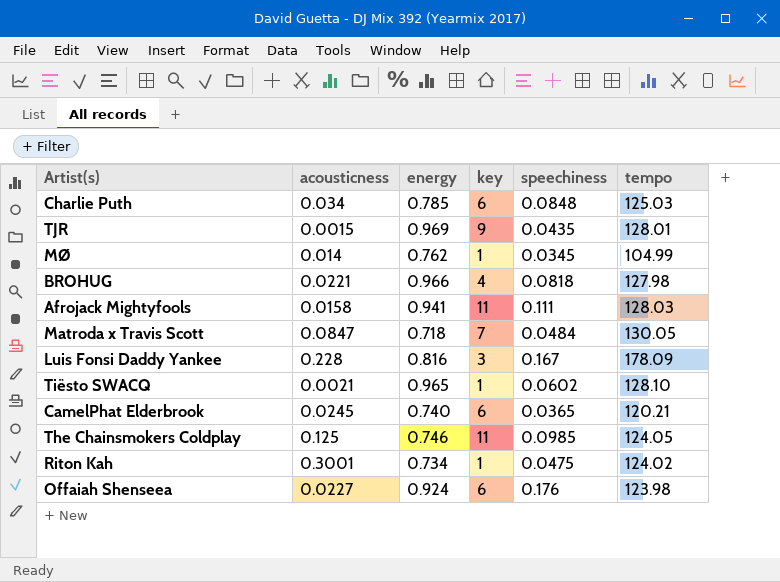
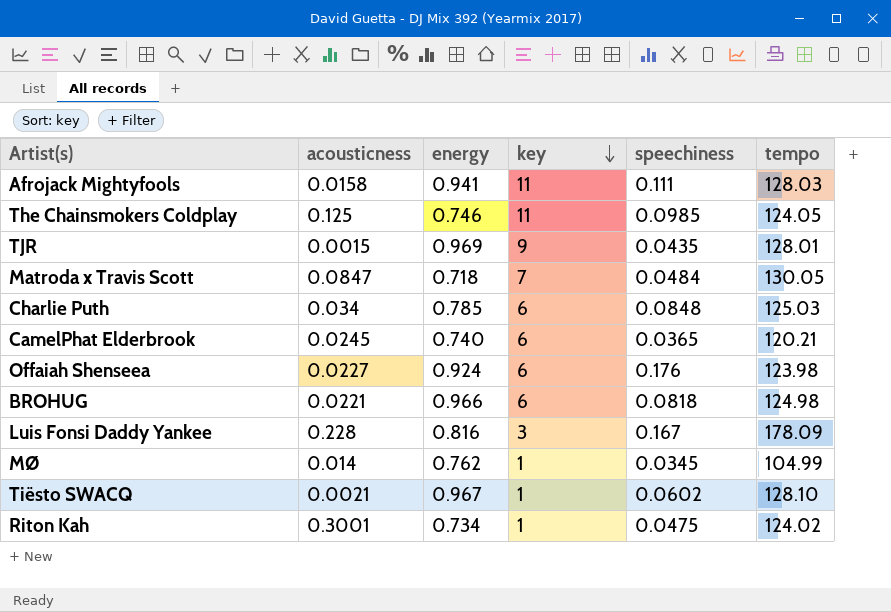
row order: none -> key descending
BROHUG | key: 4 -> 6
BROHUG | tempo: 127.98 -> 124.98
Tiësto SWACQ | energy: 0.965 -> 0.967

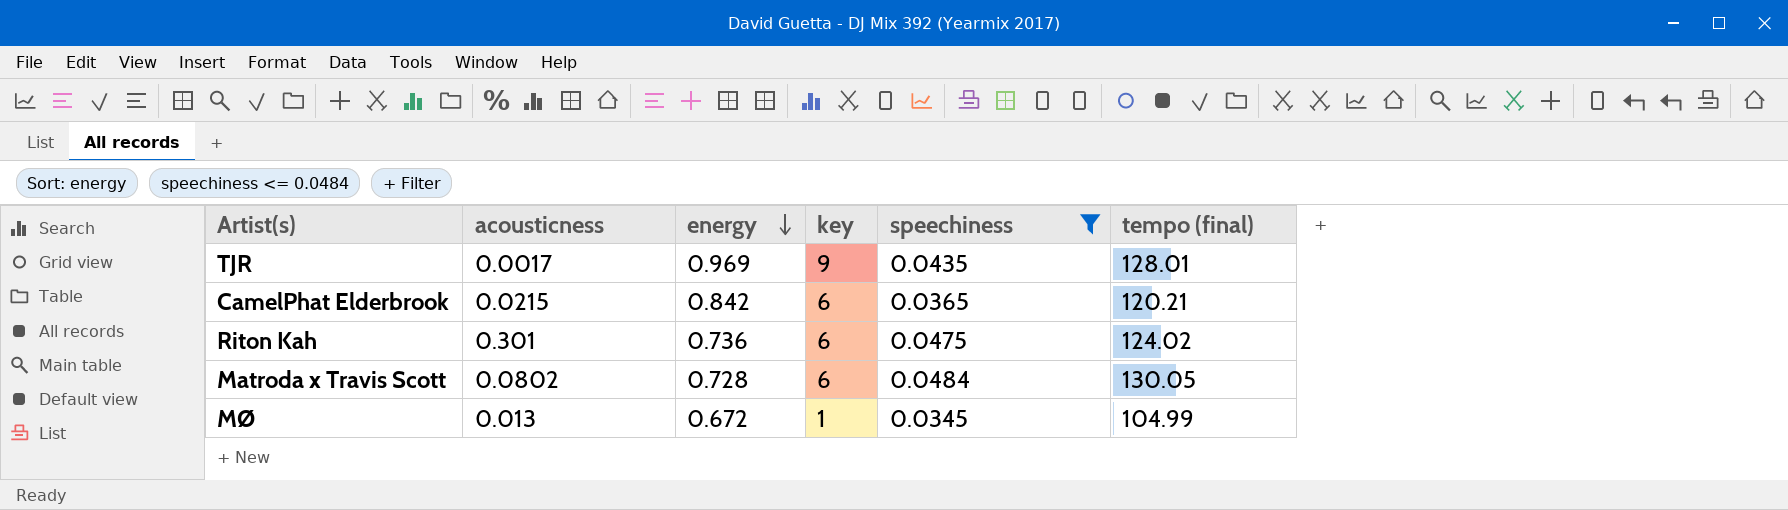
filter: none -> speechiness <= 0.0484
row order: key descending -> energy descending
column name: tempo -> tempo (final)
TJR | acousticness: 0.0015 -> 0.0017
CamelPhat Elderbrook | acousticness: 0.0245 -> 0.0215
CamelPhat Elderbrook | energy: 0.740 -> 0.842
Riton Kah | acousticness: 0.3001 -> 0.301
Riton Kah | energy: 0.734 -> 0.736
Riton Kah | key: 1 -> 6
Matroda x Travis Scott | acousticness: 0.0847 -> 0.0802
Matroda x Travis Scott | energy: 0.718 -> 0.728
Matroda x Travis Scott | key: 7 -> 6
MØ | acousticness: 0.014 -> 0.013
MØ | energy: 0.762 -> 0.672

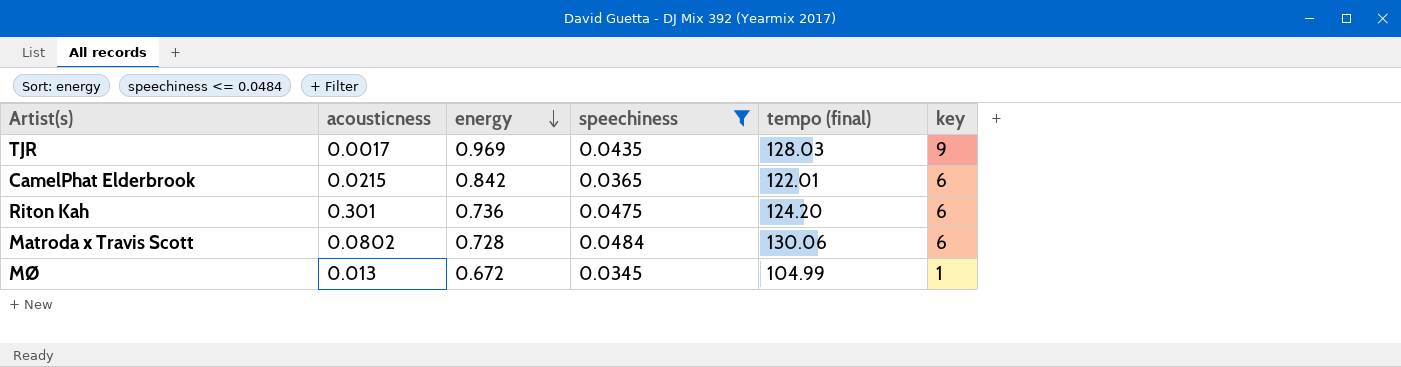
column key | position: 4 -> 6
TJR | tempo (final): 128.01 -> 128.03
CamelPhat Elderbrook | tempo (final): 120.21 -> 122.01
Riton Kah | tempo (final): 124.02 -> 124.20
Matroda x Travis Scott | tempo (final): 130.05 -> 130.06

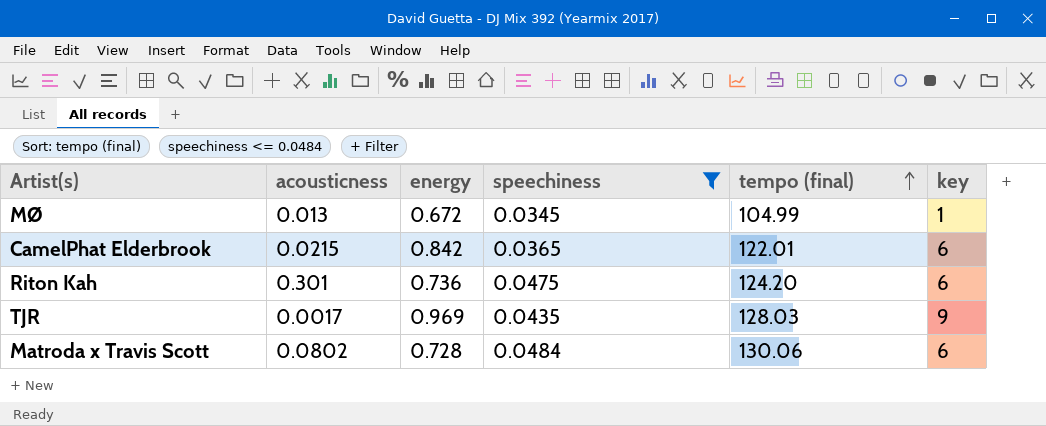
row order: energy descending -> tempo (final) ascending

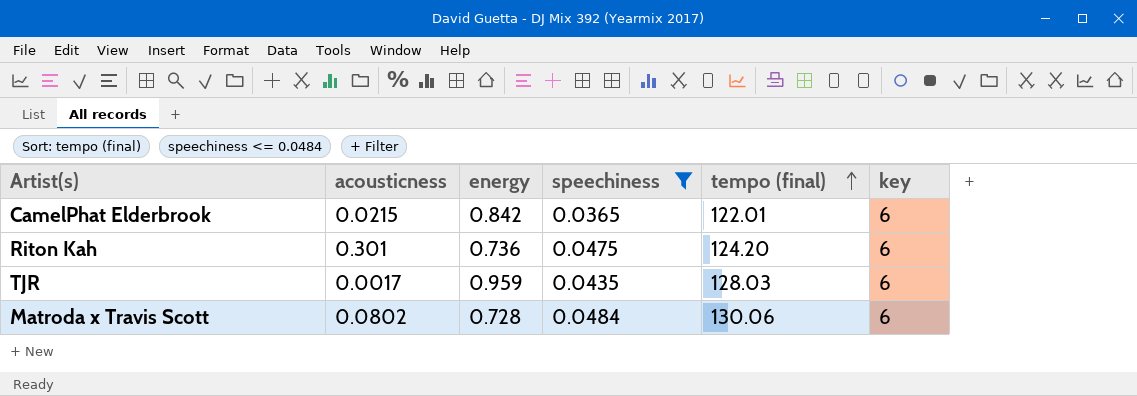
row MØ: 0.013 | 0.672 | 0.0345 | 104.99 | 1 -> none
TJR | energy: 0.969 -> 0.959
TJR | key: 9 -> 6

